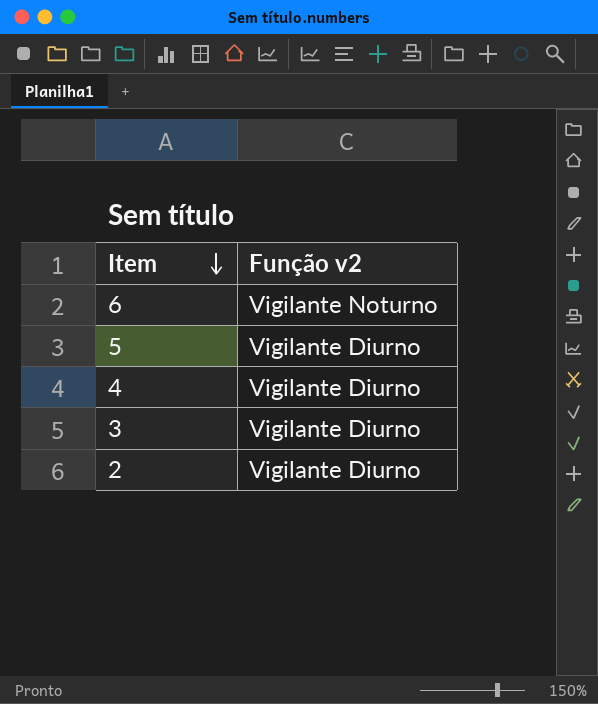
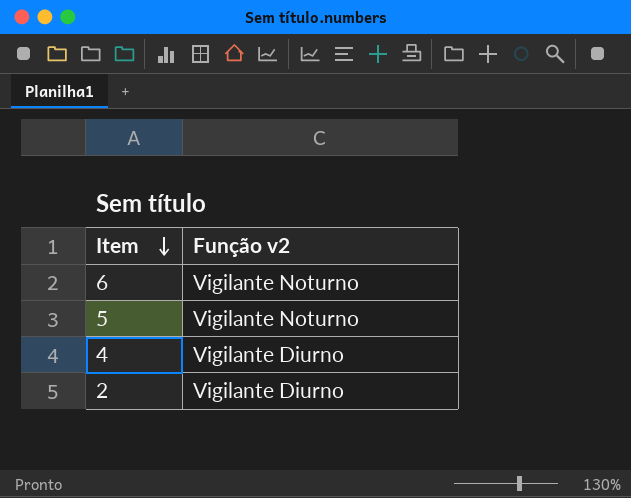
row 3: Vigilante Diurno -> none
5 | Função v2: Vigilante Diurno -> Vigilante Noturno

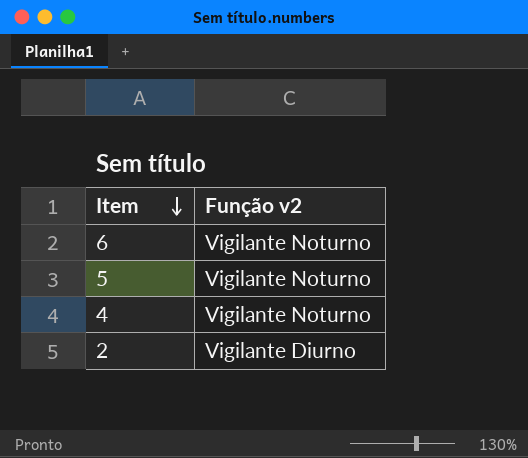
4 | Função v2: Vigilante Diurno -> Vigilante Noturno

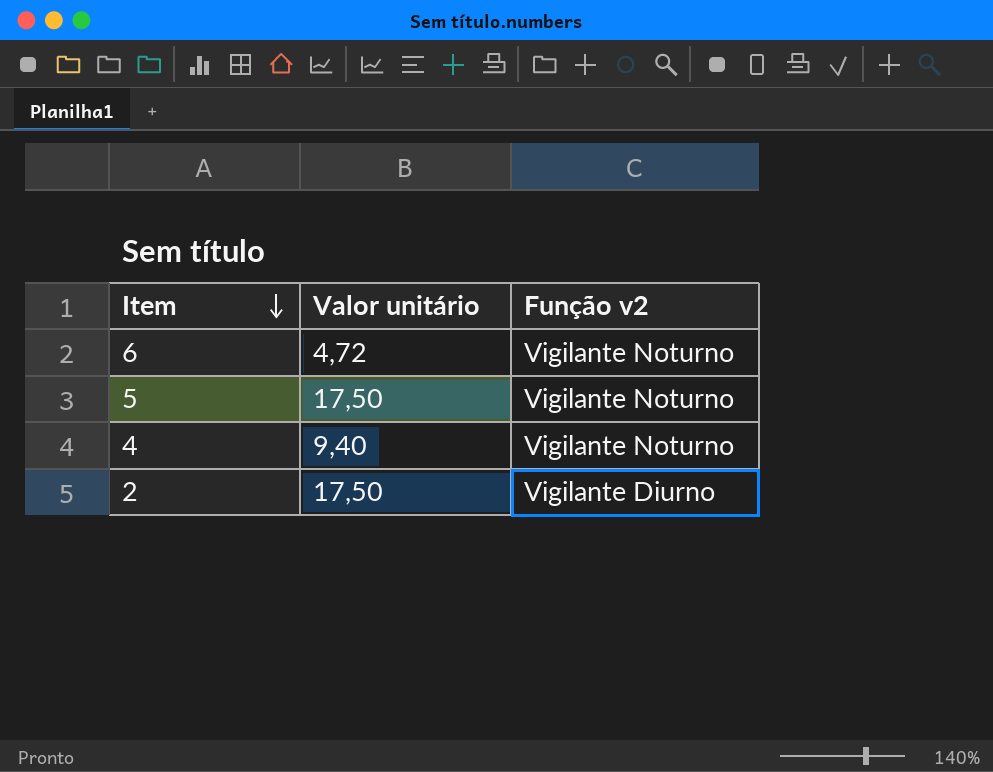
column Valor unitário | position: none -> 2

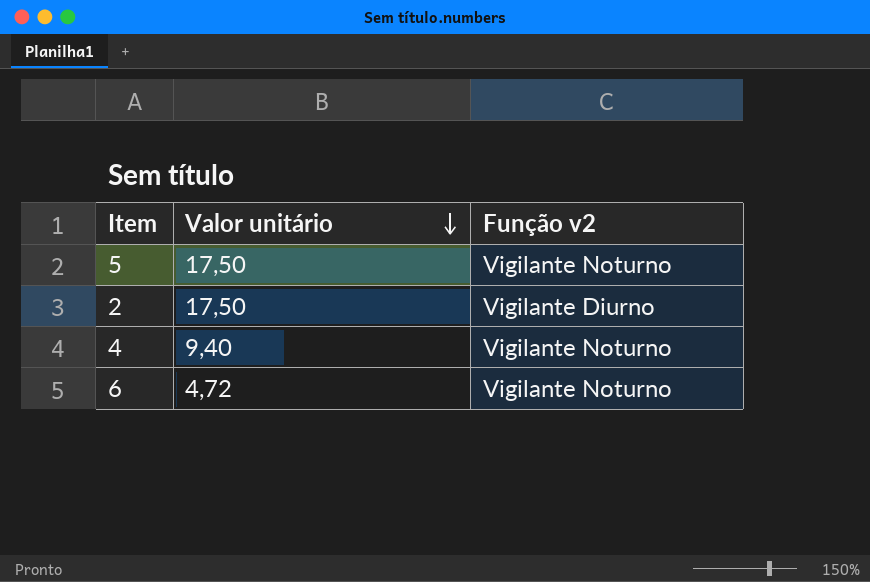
row order: Item descending -> Valor unitário descending

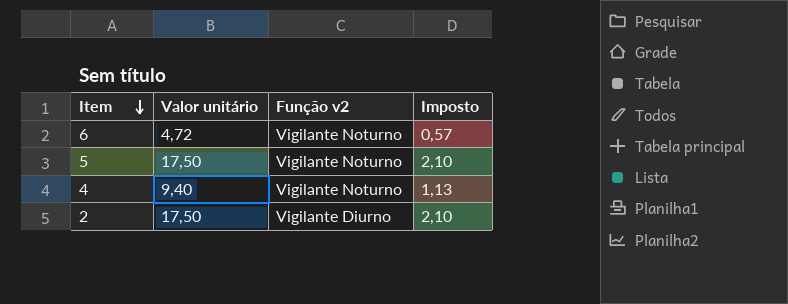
row order: Valor unitário descending -> Item descending
column Imposto | formula: none -> [Valor unitário] * 0,12

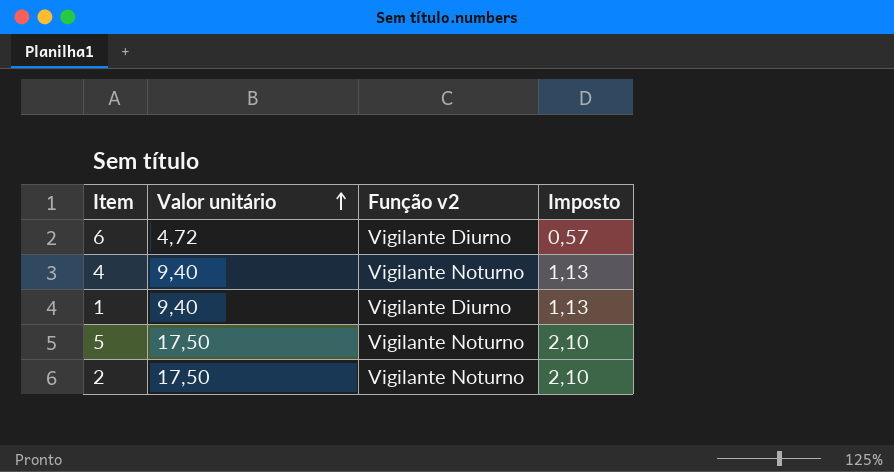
row order: Item descending -> Valor unitário ascending
6 | Função v2: Vigilante Noturno -> Vigilante Diurno
row 1: none -> 9,40 | Vigilante Diurno | 1,13
2 | Função v2: Vigilante Diurno -> Vigilante Noturno

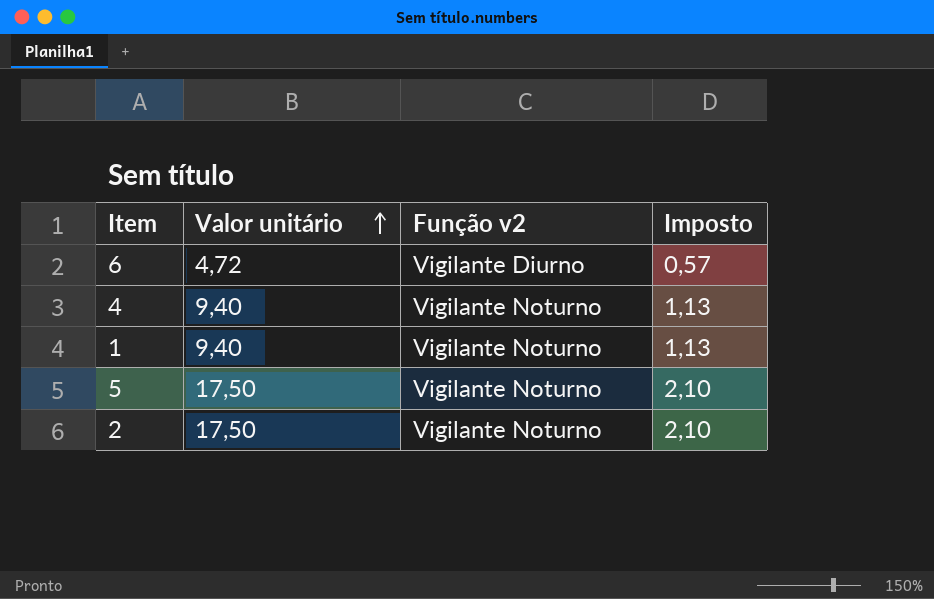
1 | Função v2: Vigilante Diurno -> Vigilante Noturno

